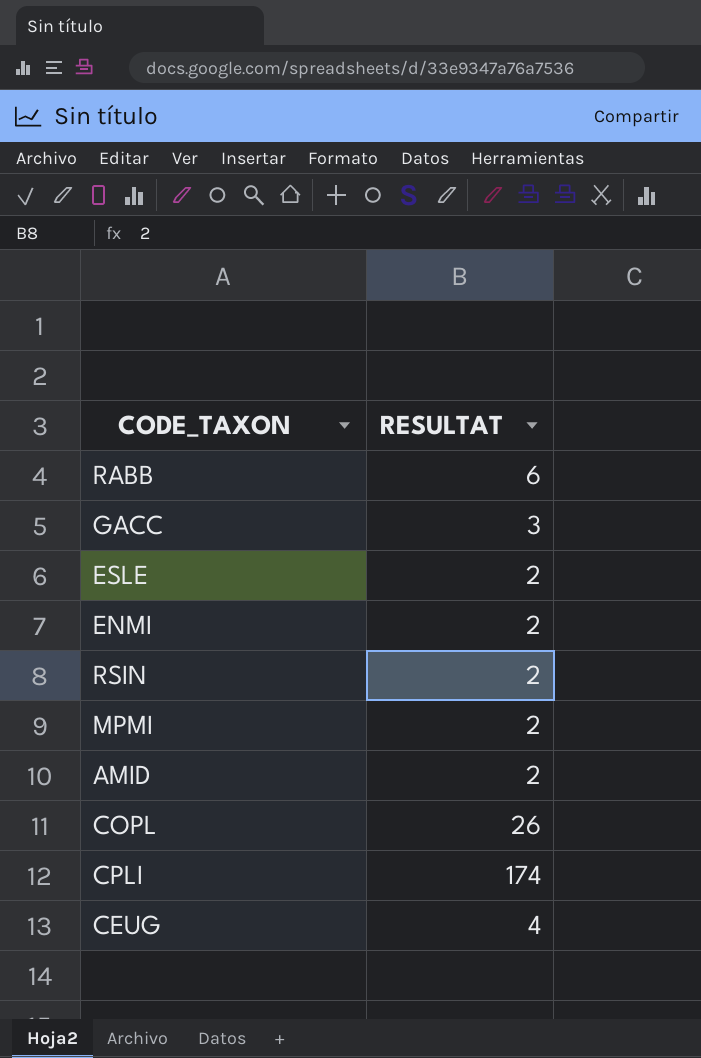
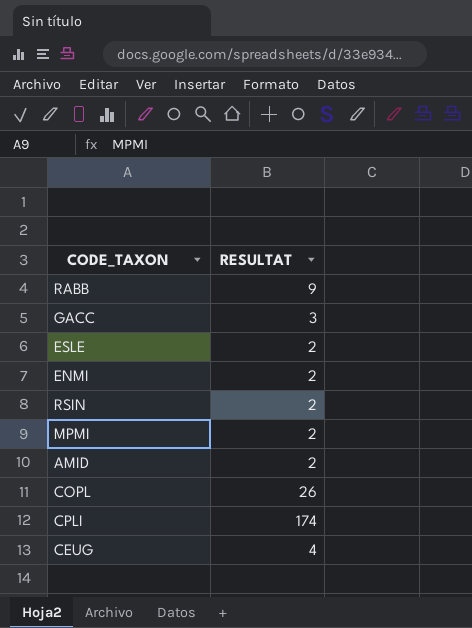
RABB | RESULTAT: 6 -> 9

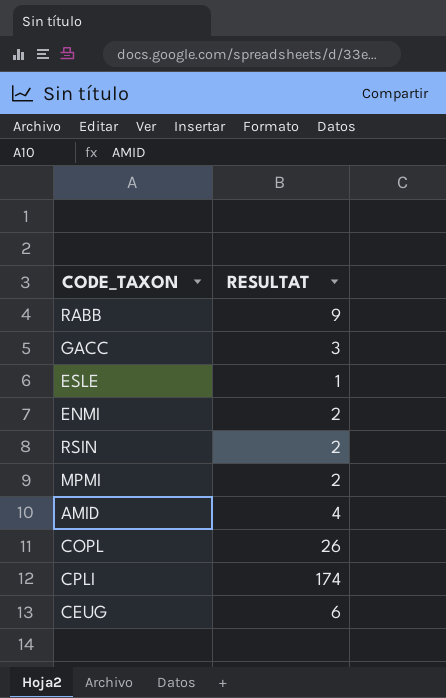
ESLE | RESULTAT: 2 -> 1
AMID | RESULTAT: 2 -> 4
CEUG | RESULTAT: 4 -> 6

